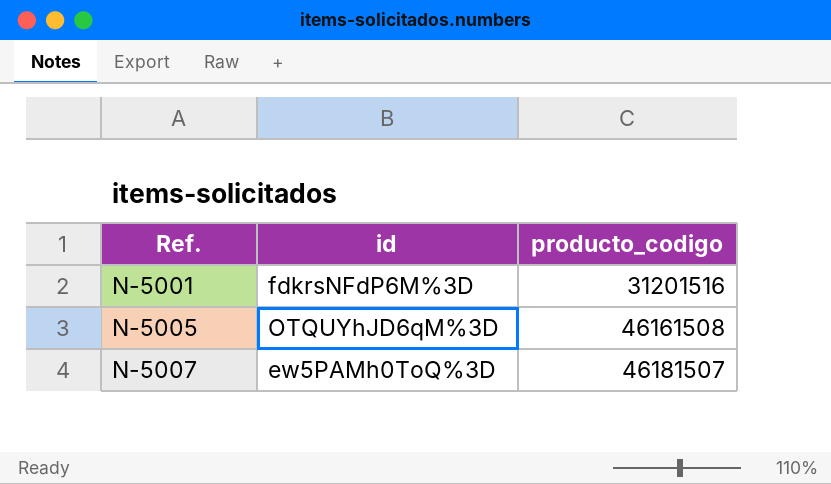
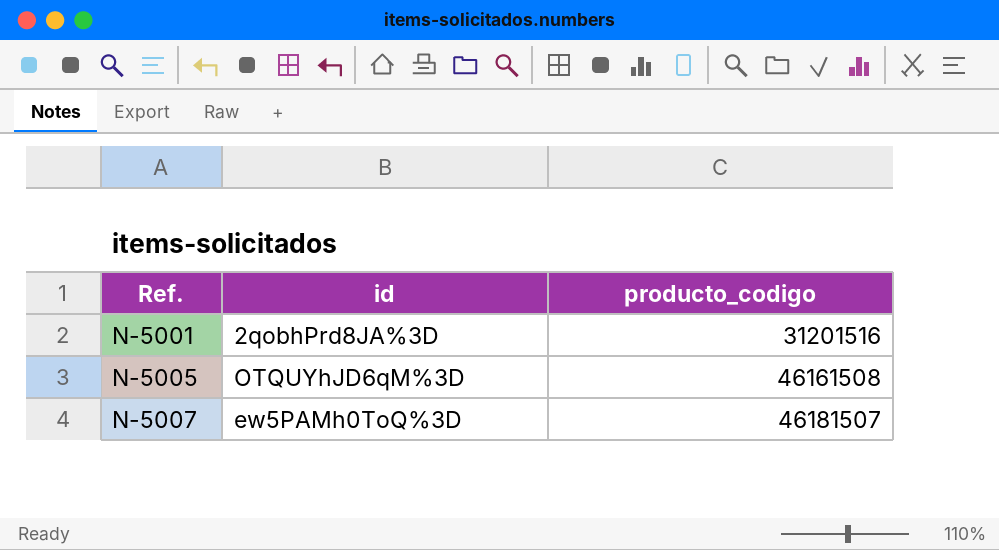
N-5001 | id: fdkrsNFdP6M%3D -> 2qobhPrd8JA%3D

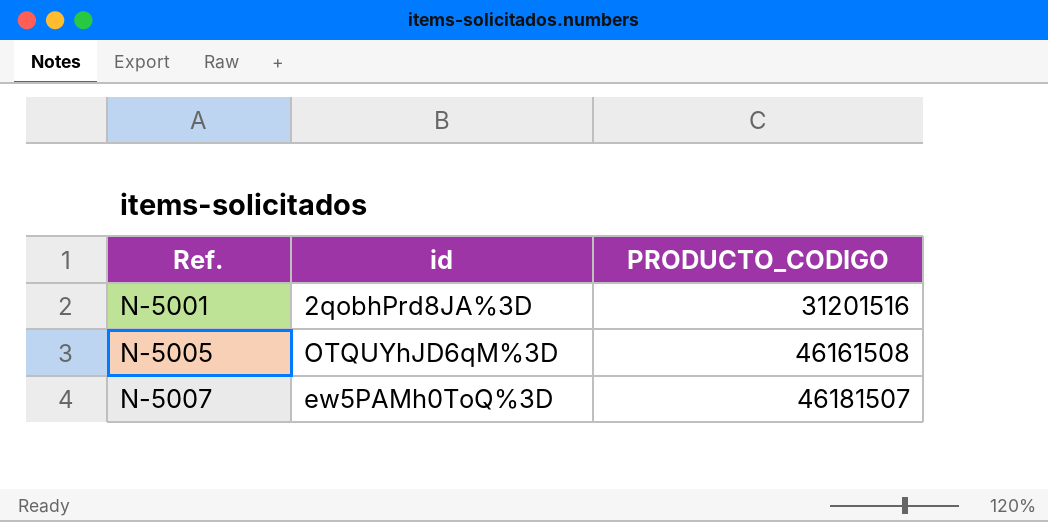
column name: producto_codigo -> PRODUCTO_CODIGO

